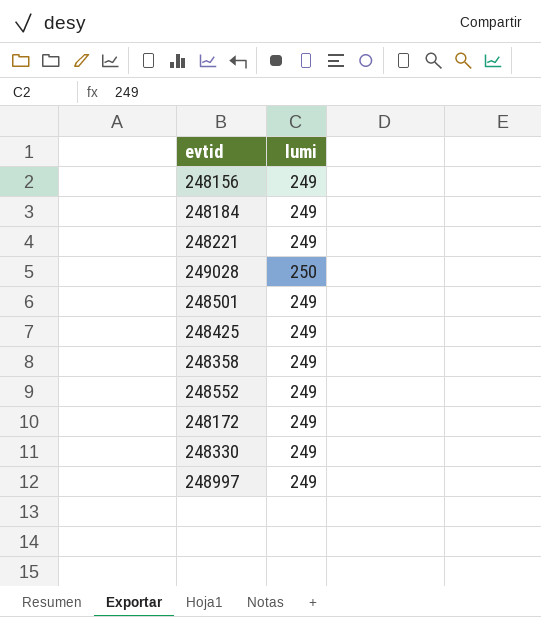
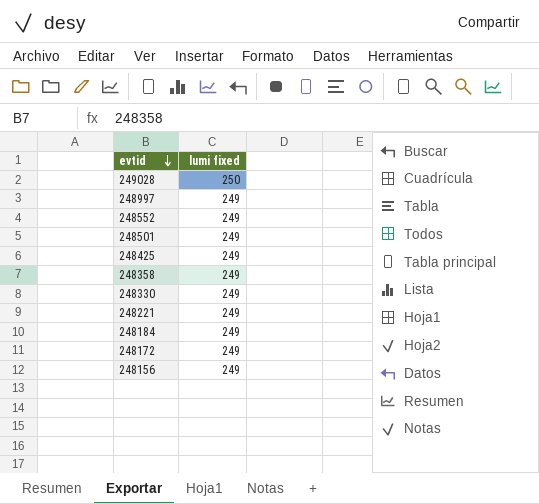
row order: none -> evtid descending
column name: lumi -> lumi fixed

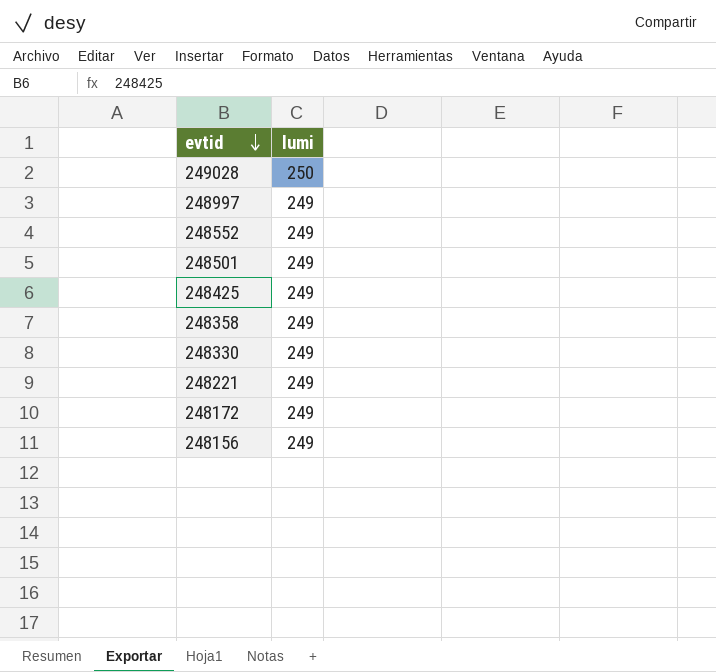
column name: lumi fixed -> lumi
row 248184: 249 -> none

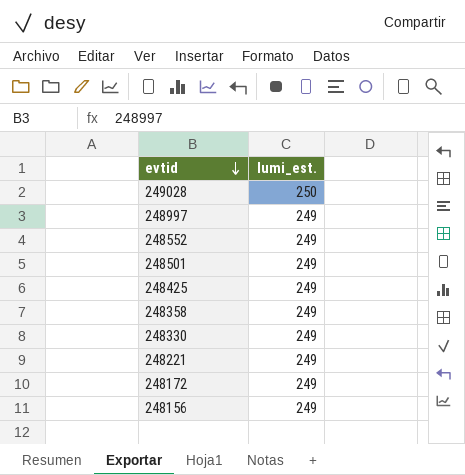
column name: lumi -> lumi_est.

